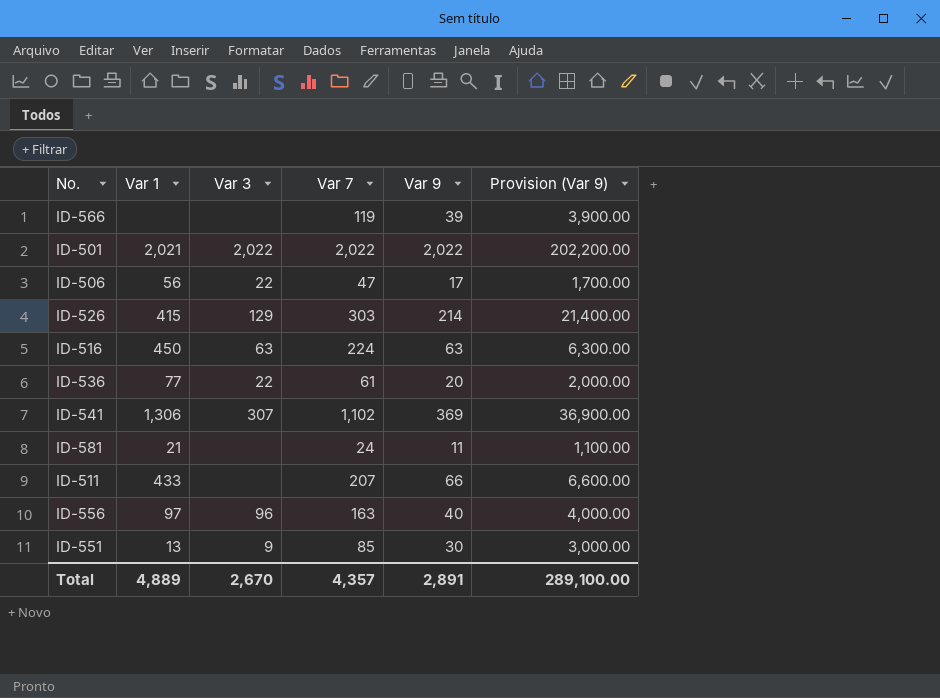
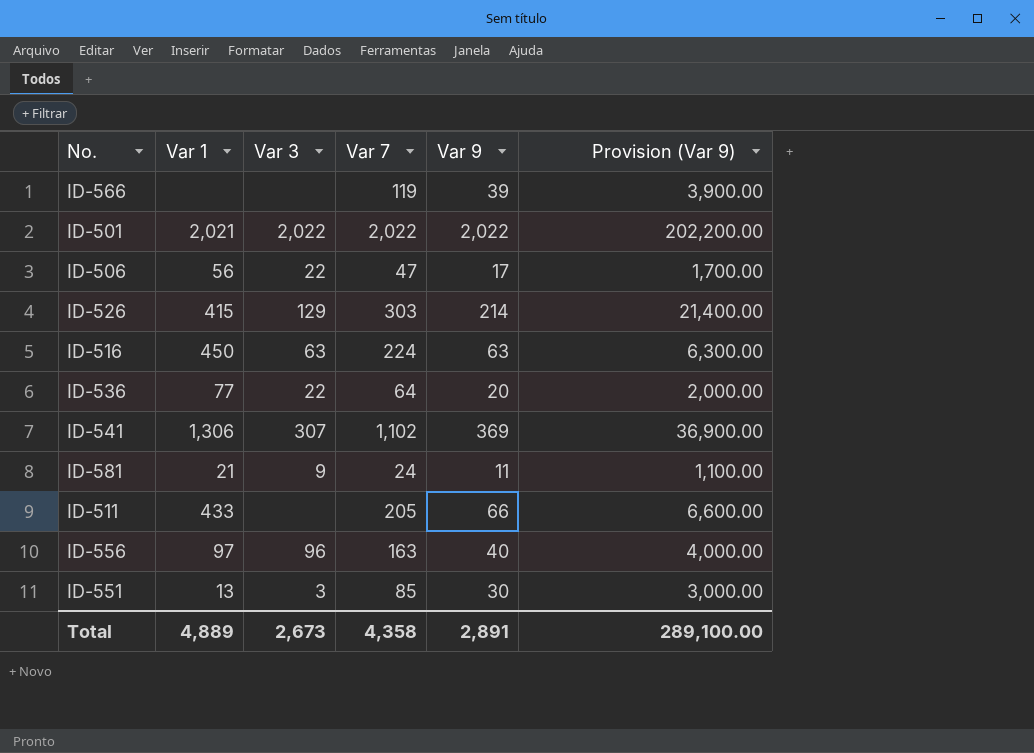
ID-536 | Var 7: 61 -> 64
ID-581 | Var 3: none -> 9
ID-511 | Var 7: 207 -> 205
ID-551 | Var 3: 9 -> 3
Total | Var 3: 2,670 -> 2,673
Total | Var 7: 4,357 -> 4,358

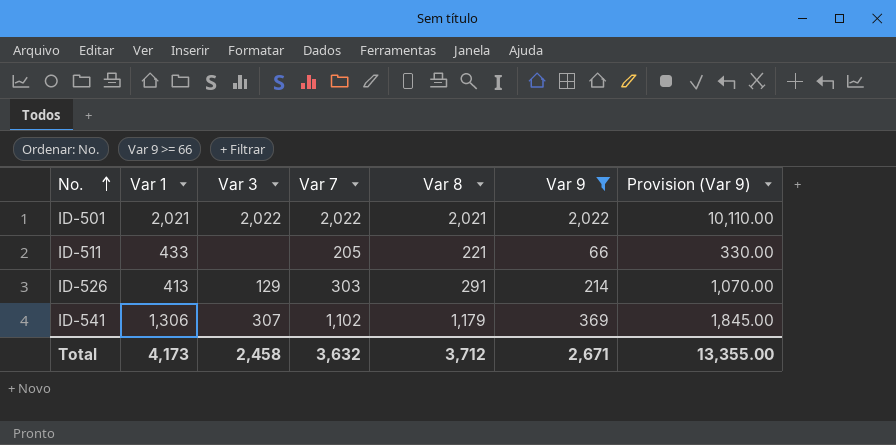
filter: none -> Var 9 >= 66
row order: none -> No. ascending
column Var 8 | position: none -> 5
column Provision (Var 9) | formula: [Var 9] * 100 -> [Var 9] * 5
ID-526 | Var 1: 415 -> 413
Total | Var 1: 4,889 -> 4,173
Total | Var 3: 2,673 -> 2,458
Total | Var 7: 4,358 -> 3,632
Total | Var 9: 2,891 -> 2,671
Total | Provision (Var 9): 289,100.00 -> 13,355.00

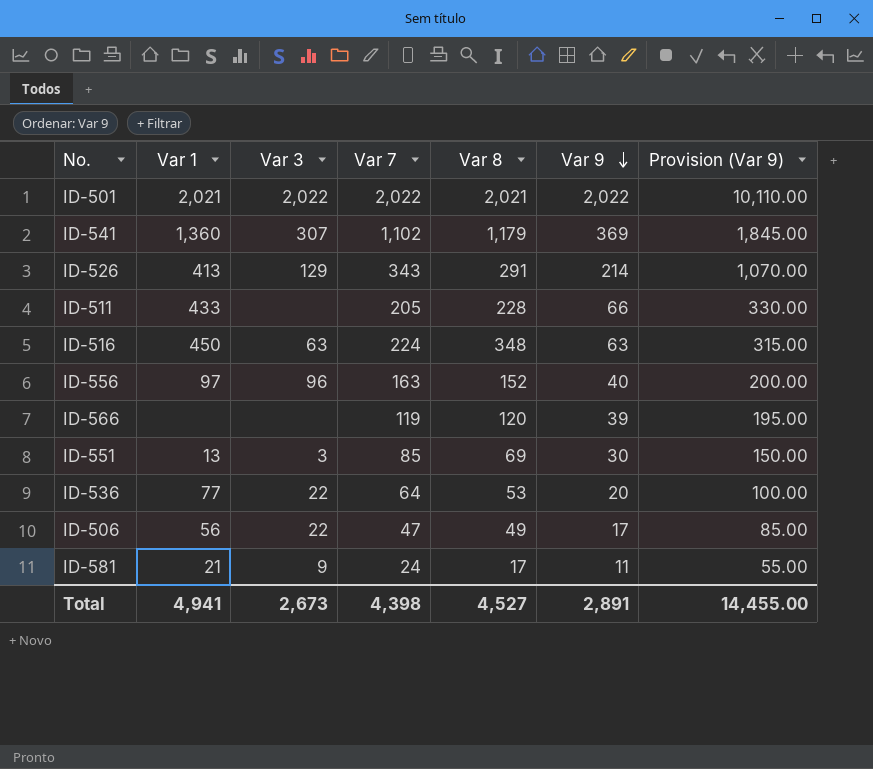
filter: Var 9 >= 66 -> none
row order: No. ascending -> Var 9 descending
ID-541 | Var 1: 1,306 -> 1,360
ID-526 | Var 7: 303 -> 343
ID-511 | Var 8: 221 -> 228
Total | Var 1: 4,173 -> 4,941
Total | Var 3: 2,458 -> 2,673
Total | Var 7: 3,632 -> 4,398
Total | Var 8: 3,712 -> 4,527
Total | Var 9: 2,671 -> 2,891
Total | Provision (Var 9): 13,355.00 -> 14,455.00

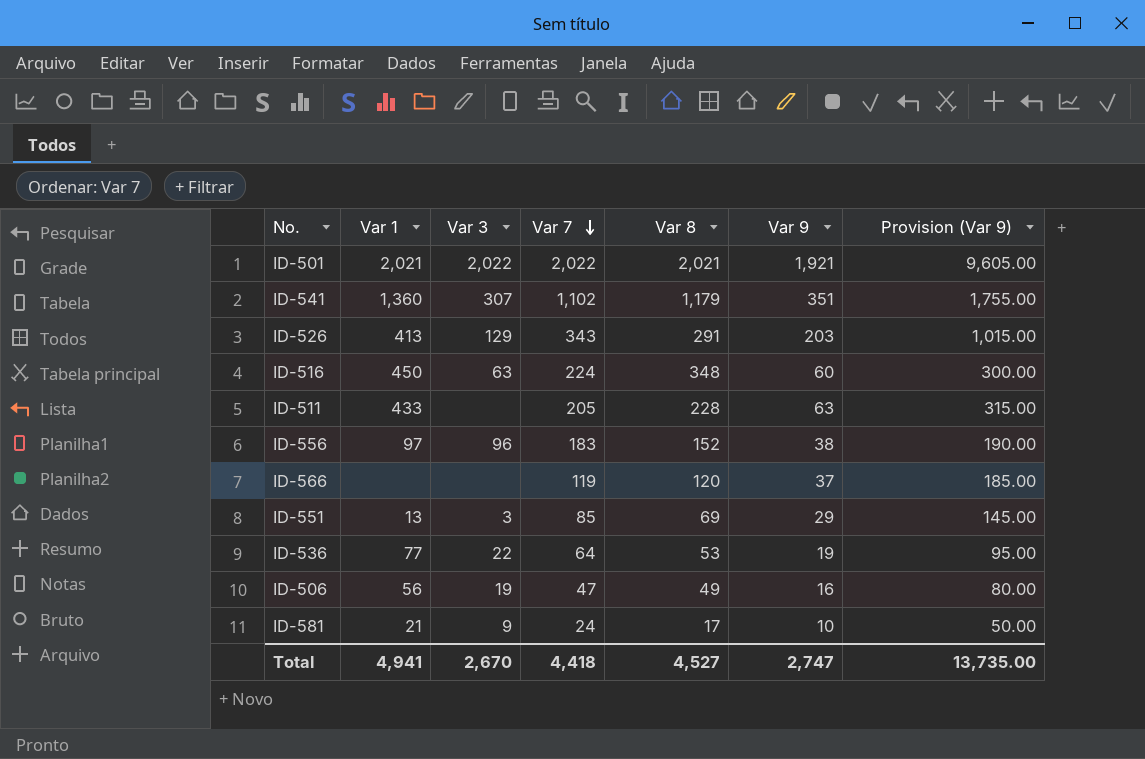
row order: Var 9 descending -> Var 7 descending
ID-501 | Var 9: 2,022 -> 1,921
ID-501 | Provision (Var 9): 10,110.00 -> 9,605.00
ID-541 | Var 9: 369 -> 351
ID-541 | Provision (Var 9): 1,845.00 -> 1,755.00
ID-526 | Var 9: 214 -> 203
ID-526 | Provision (Var 9): 1,070.00 -> 1,015.00
ID-516 | Var 9: 63 -> 60
ID-516 | Provision (Var 9): 315.00 -> 300.00
ID-511 | Var 9: 66 -> 63
ID-511 | Provision (Var 9): 330.00 -> 315.00
ID-556 | Var 7: 163 -> 183
ID-556 | Var 9: 40 -> 38
ID-556 | Provision (Var 9): 200.00 -> 190.00
ID-566 | Var 9: 39 -> 37
ID-566 | Provision (Var 9): 195.00 -> 185.00
ID-551 | Var 9: 30 -> 29
ID-551 | Provision (Var 9): 150.00 -> 145.00
ID-536 | Var 9: 20 -> 19
ID-536 | Provision (Var 9): 100.00 -> 95.00
ID-506 | Var 3: 22 -> 19
ID-506 | Var 9: 17 -> 16
ID-506 | Provision (Var 9): 85.00 -> 80.00
ID-581 | Var 9: 11 -> 10
ID-581 | Provision (Var 9): 55.00 -> 50.00
Total | Var 3: 2,673 -> 2,670
Total | Var 7: 4,398 -> 4,418
Total | Var 9: 2,891 -> 2,747
Total | Provision (Var 9): 14,455.00 -> 13,735.00

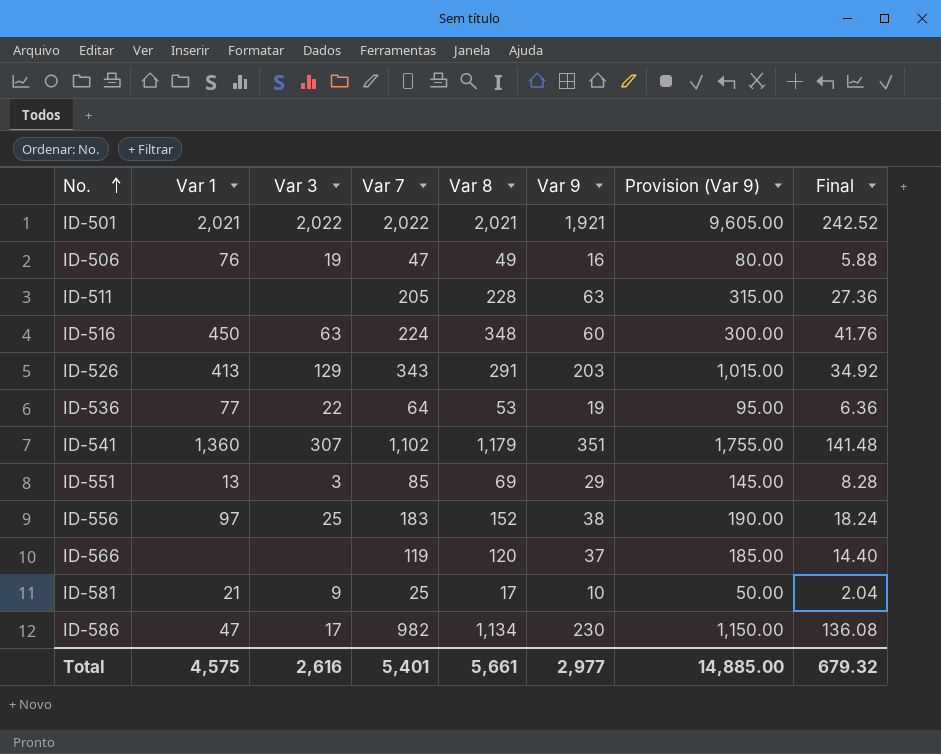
row order: Var 7 descending -> No. ascending
column Final | formula: none -> [Var 8] * 0.12
ID-506 | Var 1: 56 -> 76
ID-511 | Var 1: 433 -> none
ID-556 | Var 3: 96 -> 25
ID-581 | Var 7: 24 -> 25
row ID-586: none -> 47 | 17 | 982 | 1,134 | 230 | 1,150.00 | 136.08
Total | Var 1: 4,941 -> 4,575
Total | Var 3: 2,670 -> 2,616
Total | Var 7: 4,418 -> 5,401
Total | Var 8: 4,527 -> 5,661
Total | Var 9: 2,747 -> 2,977
Total | Provision (Var 9): 13,735.00 -> 14,885.00

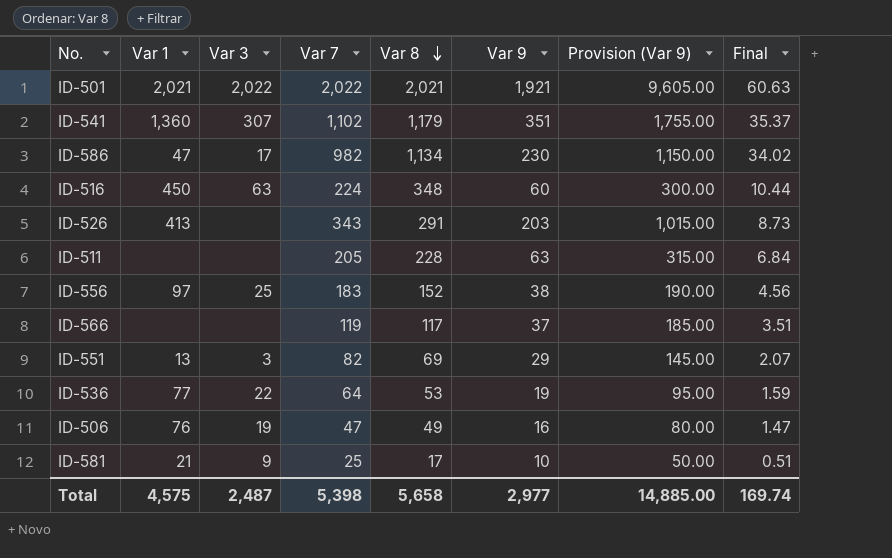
row order: No. ascending -> Var 8 descending
column Final | formula: [Var 8] * 0.12 -> [Var 8] * 0.03
ID-526 | Var 3: 129 -> none
ID-566 | Var 8: 120 -> 117
ID-551 | Var 7: 85 -> 82
Total | Var 3: 2,616 -> 2,487
Total | Var 7: 5,401 -> 5,398
Total | Var 8: 5,661 -> 5,658
Total | Final: 679.32 -> 169.74

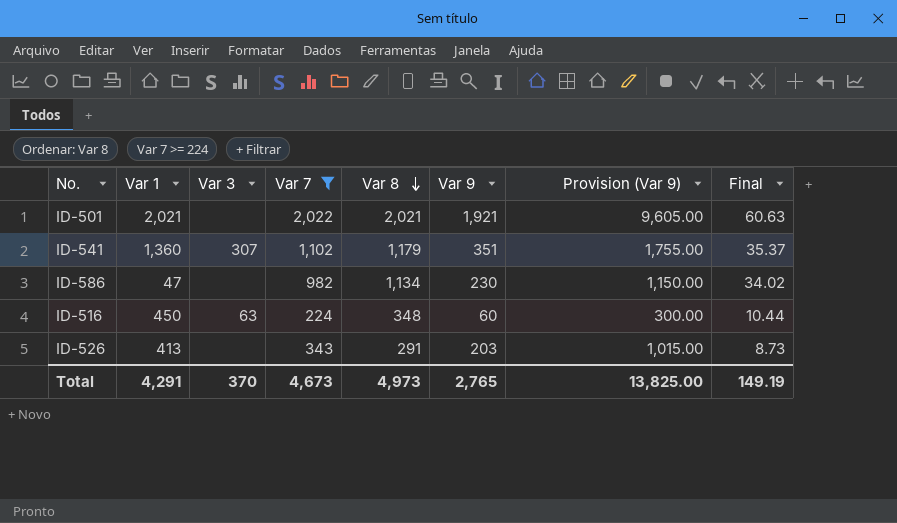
filter: none -> Var 7 >= 224
ID-501 | Var 3: 2,022 -> none
ID-586 | Var 3: 17 -> none
Total | Var 1: 4,575 -> 4,291
Total | Var 3: 2,487 -> 370
Total | Var 7: 5,398 -> 4,673
Total | Var 8: 5,658 -> 4,973
Total | Var 9: 2,977 -> 2,765
Total | Provision (Var 9): 14,885.00 -> 13,825.00
Total | Final: 169.74 -> 149.19

